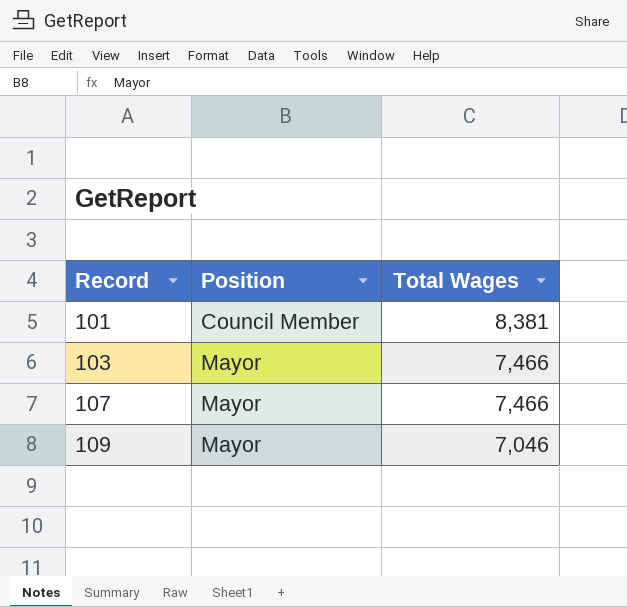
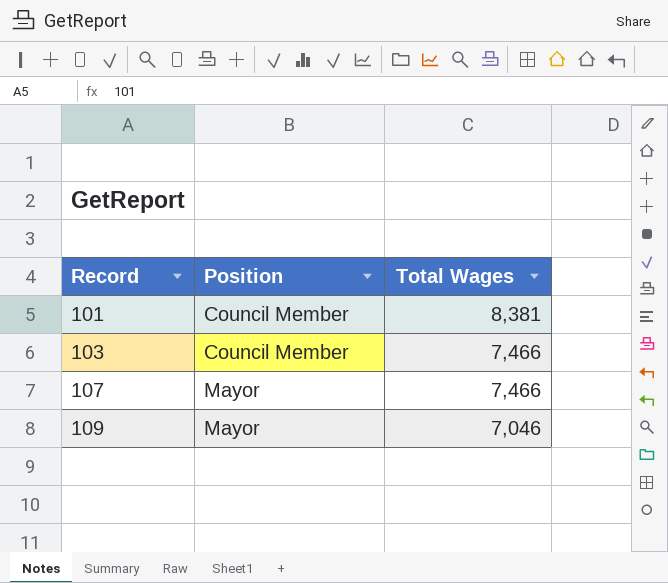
103 | Position: Mayor -> Council Member

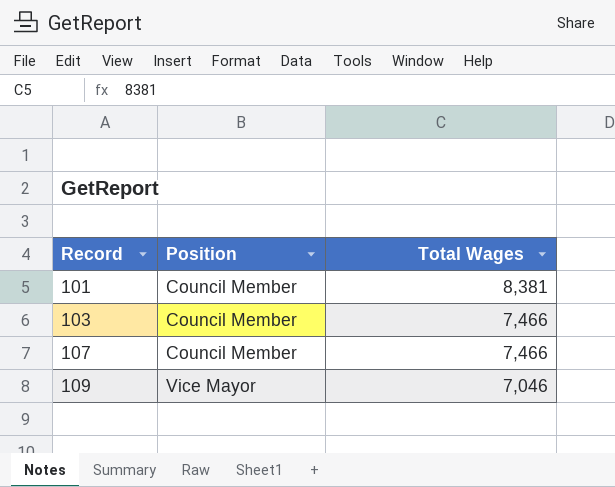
107 | Position: Mayor -> Council Member
109 | Position: Mayor -> Vice Mayor

